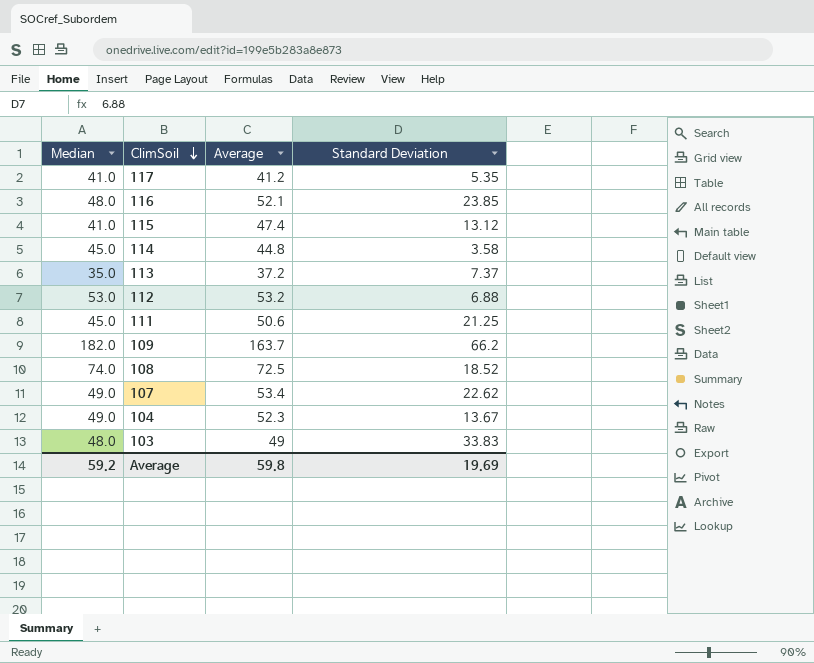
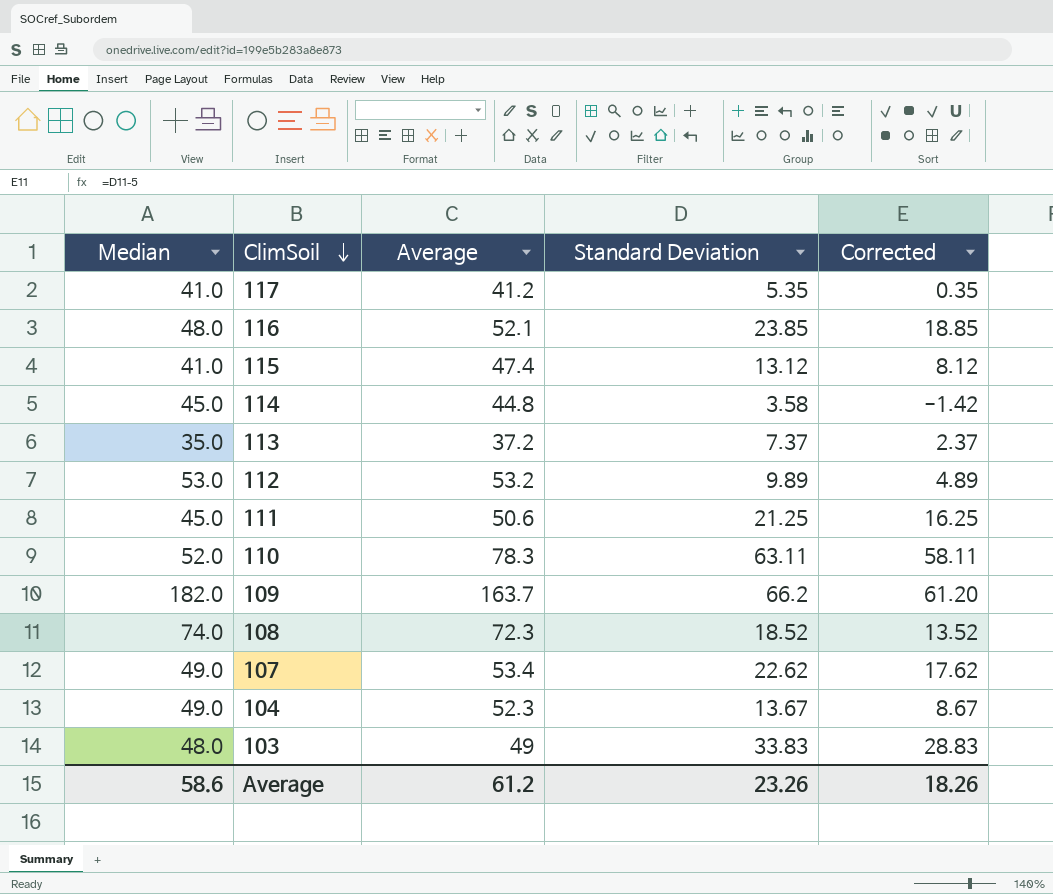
column Corrected | formula: none -> [Standard Deviation] - 5
112 | Standard Deviation: 6.88 -> 9.89
row 110: none -> 52.0 | 78.3 | 63.11 | 58.11
108 | Average: 72.5 -> 72.3
Average | Median: 59.2 -> 58.6
Average | Average: 59.8 -> 61.2
Average | Standard Deviation: 19.69 -> 23.26

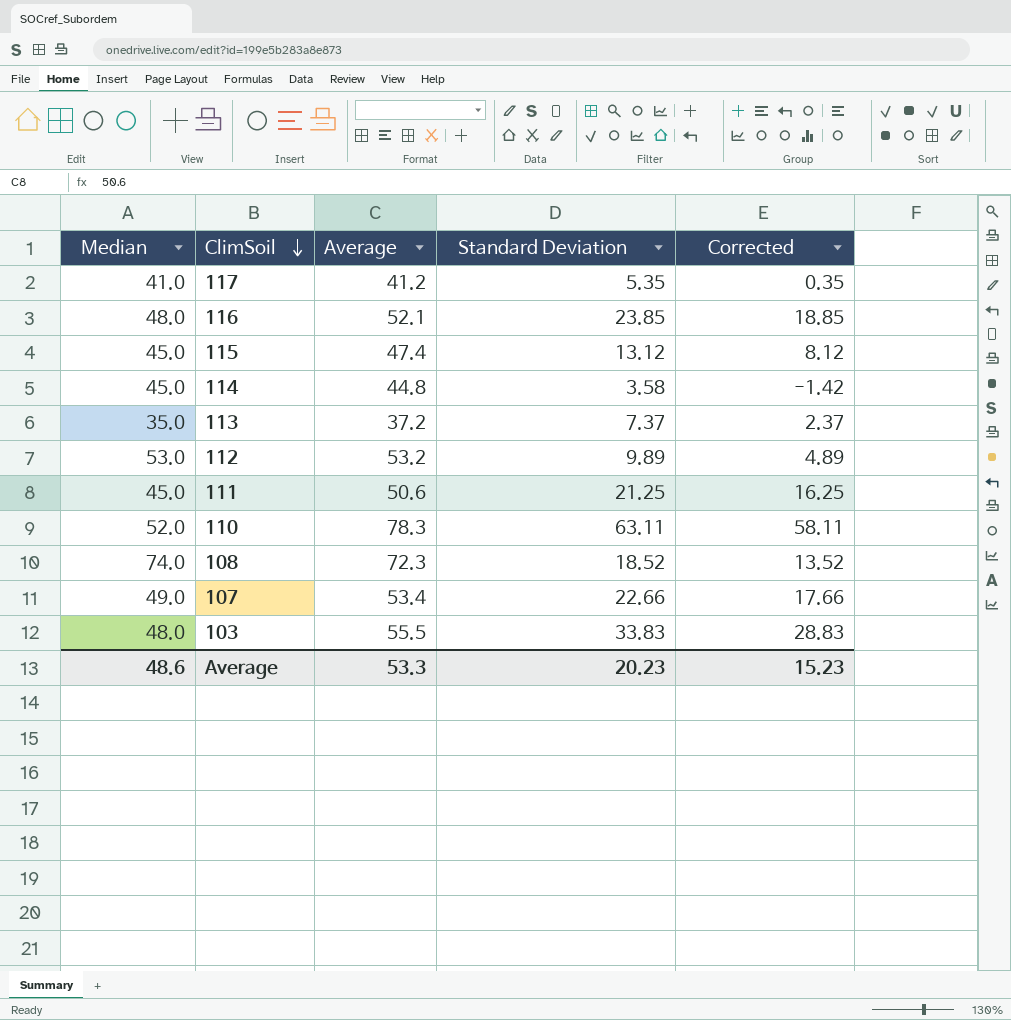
row 109: 182.0 | 163.7 | 66.2 | 61.20 -> none
row 104: 49.0 | 52.3 | 13.67 | 8.67 -> none
115 | Median: 41.0 -> 45.0
107 | Standard Deviation: 22.62 -> 22.66
107 | Corrected: 17.62 -> 17.66
103 | Average: 49 -> 55.5
Average | Median: 58.6 -> 48.6
Average | Average: 61.2 -> 53.3
Average | Standard Deviation: 23.26 -> 20.23
Average | Corrected: 18.26 -> 15.23

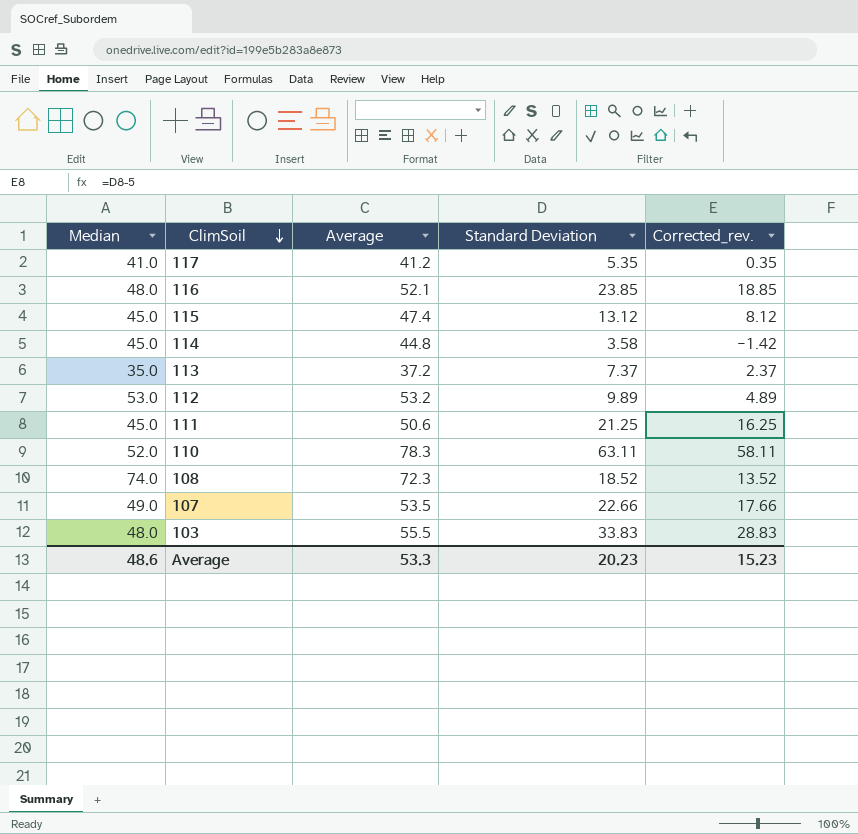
column name: Corrected -> Corrected_rev.
107 | Average: 53.4 -> 53.5

